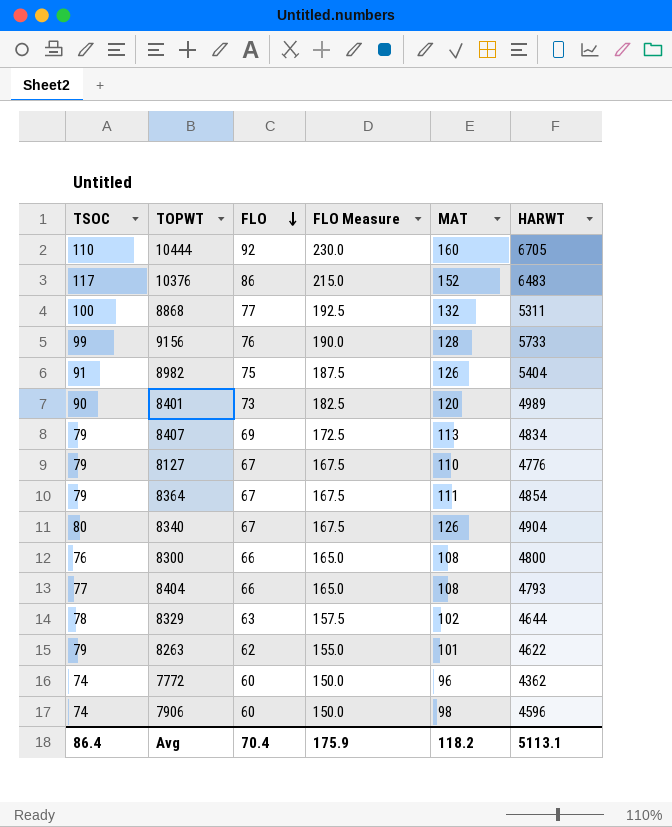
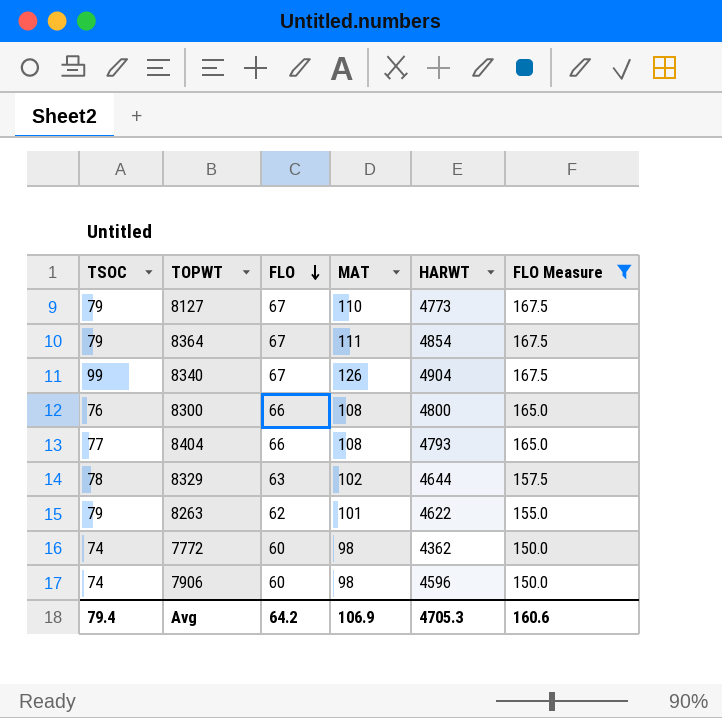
filter: none -> FLO Measure <= 167.5
column FLO Measure | position: 4 -> 6
8127 | HARWT: 4776 -> 4773
8340 | TSOC: 80 -> 99
7772 | MAT: 96 -> 98
Avg | TSOC: 86.4 -> 79.4
Avg | FLO: 70.4 -> 64.2
Avg | MAT: 118.2 -> 106.9
Avg | HARWT: 5113.1 -> 4705.3
Avg | FLO Measure: 175.9 -> 160.6

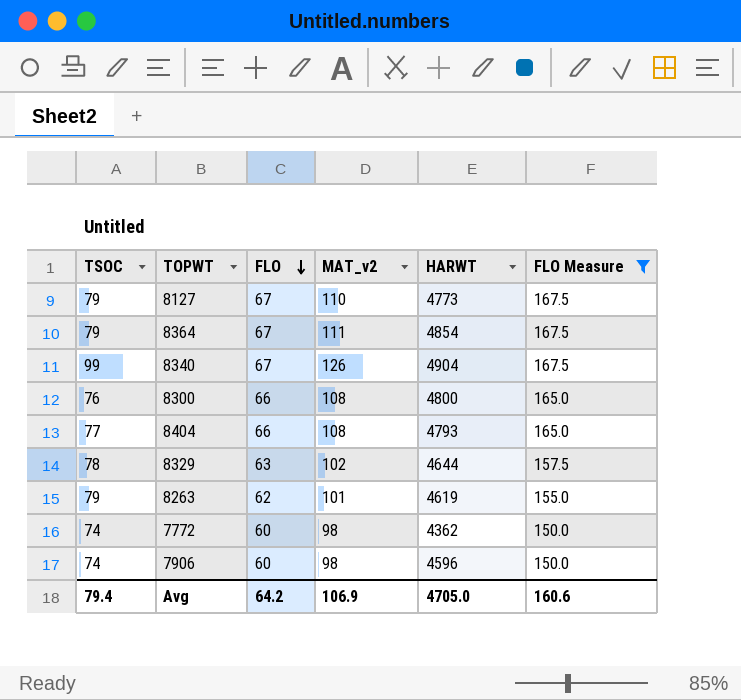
column name: MAT -> MAT_v2
8263 | HARWT: 4622 -> 4619
Avg | HARWT: 4705.3 -> 4705.0

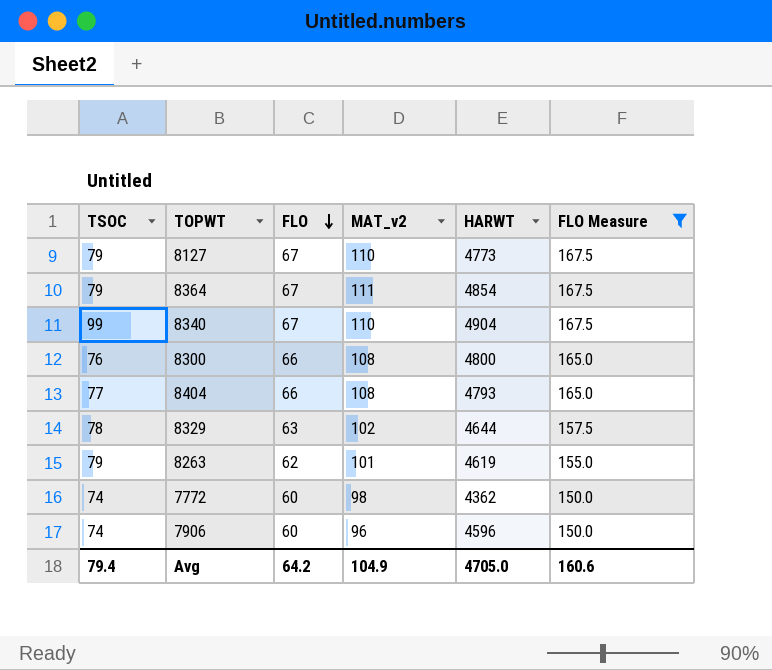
8340 | MAT_v2: 126 -> 110
7906 | MAT_v2: 98 -> 96
Avg | MAT_v2: 106.9 -> 104.9

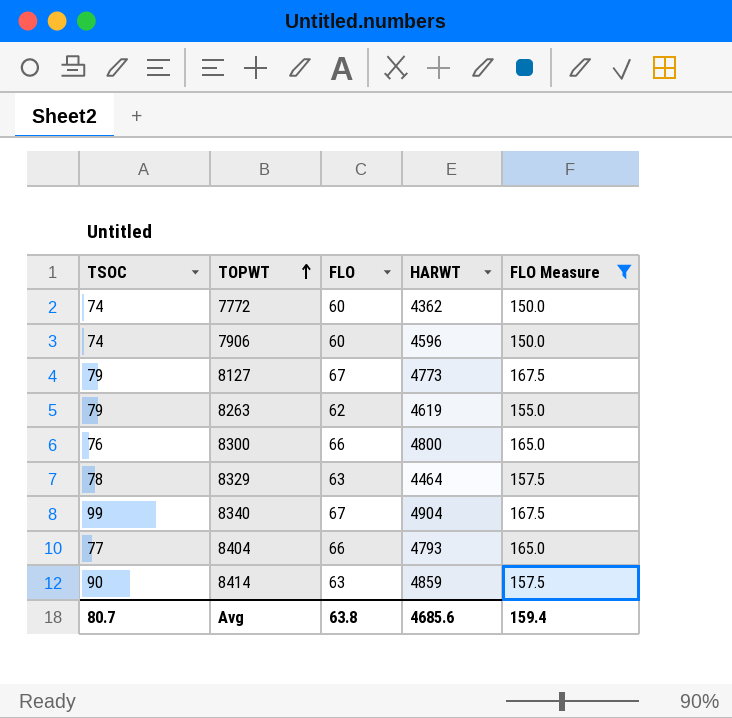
row order: FLO descending -> TOPWT ascending
column MAT_v2 | position: 4 -> none
row 8364: 79 | 67 | 111 | 4854 | 167.5 -> none
8329 | HARWT: 4644 -> 4464
row 8414: none -> 90 | 63 | 4859 | 157.5
Avg | TSOC: 79.4 -> 80.7
Avg | FLO: 64.2 -> 63.8
Avg | HARWT: 4705.0 -> 4685.6
Avg | FLO Measure: 160.6 -> 159.4

